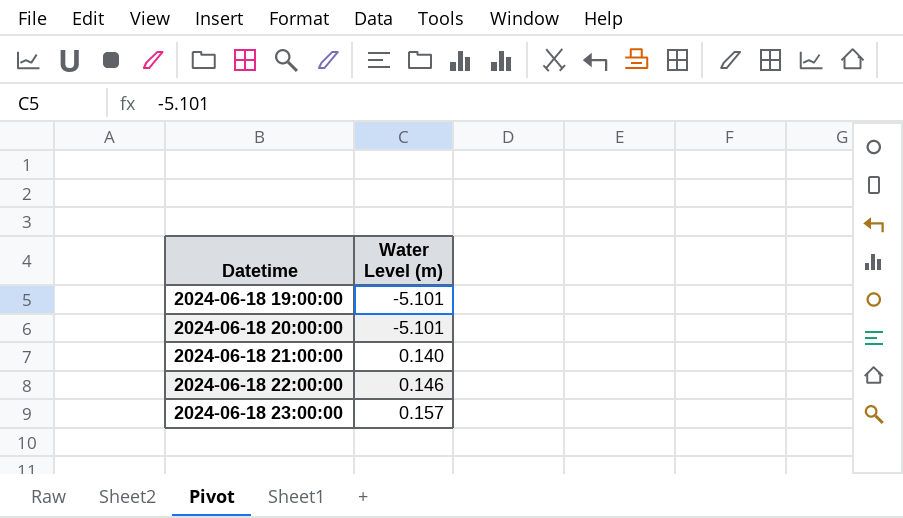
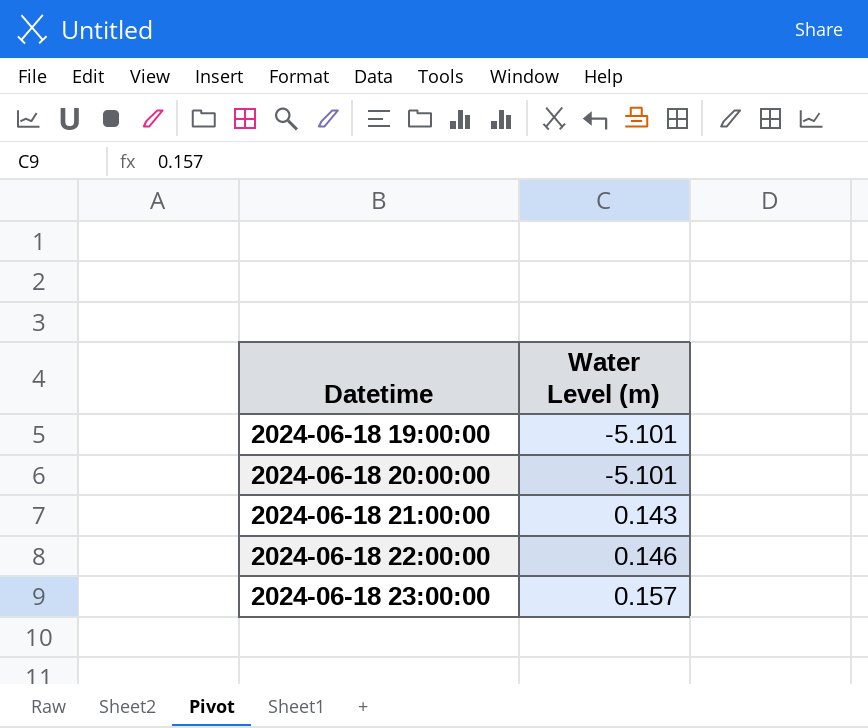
2024-06-18 21:00:00 | Water Level (m): 0.140 -> 0.143

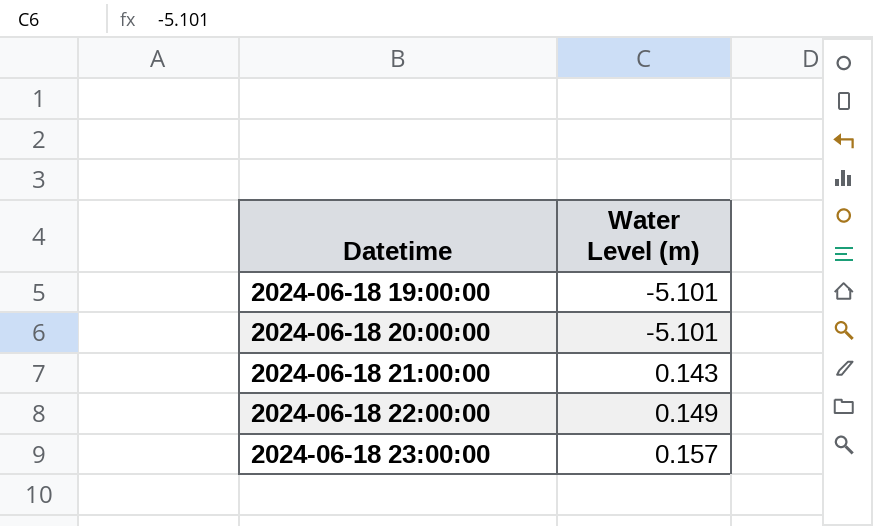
2024-06-18 22:00:00 | Water Level (m): 0.146 -> 0.149

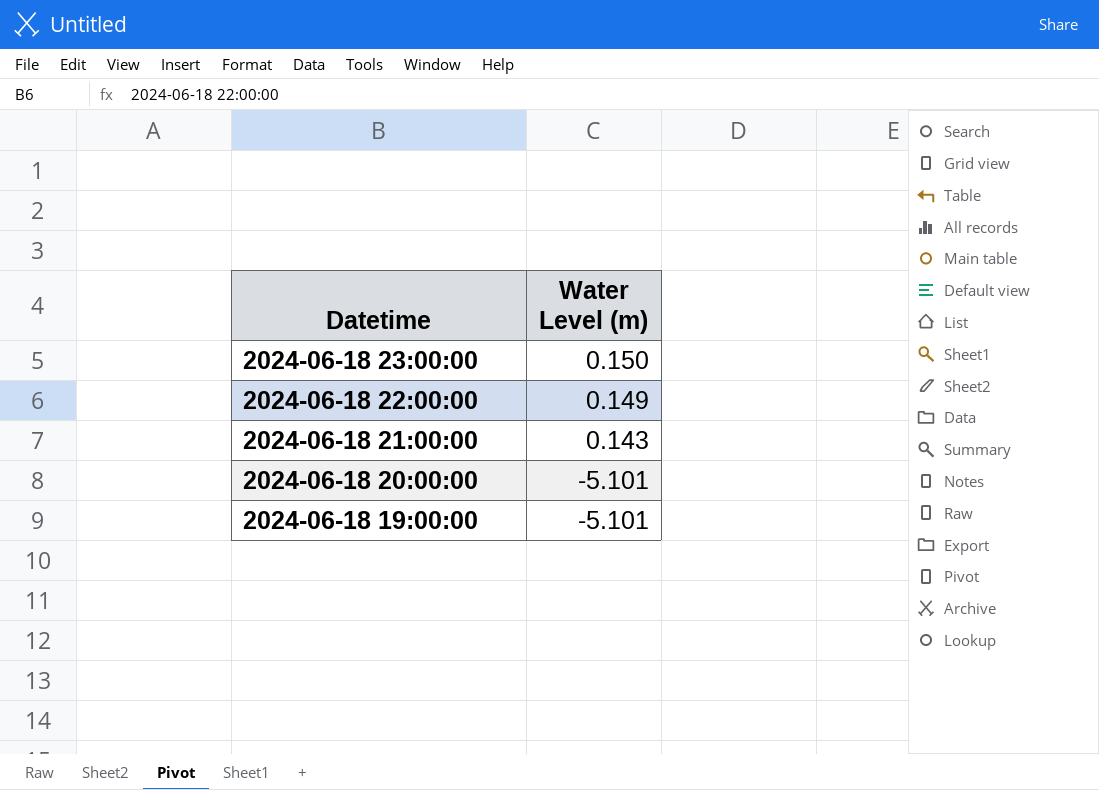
row order: Datetime ascending -> Datetime descending
2024-06-18 23:00:00 | Water Level (m): 0.157 -> 0.150

